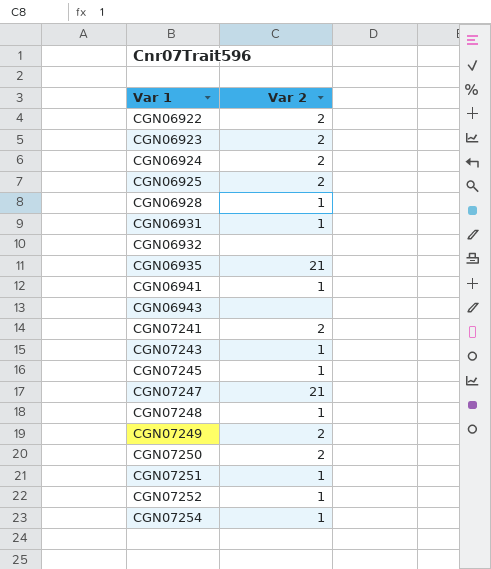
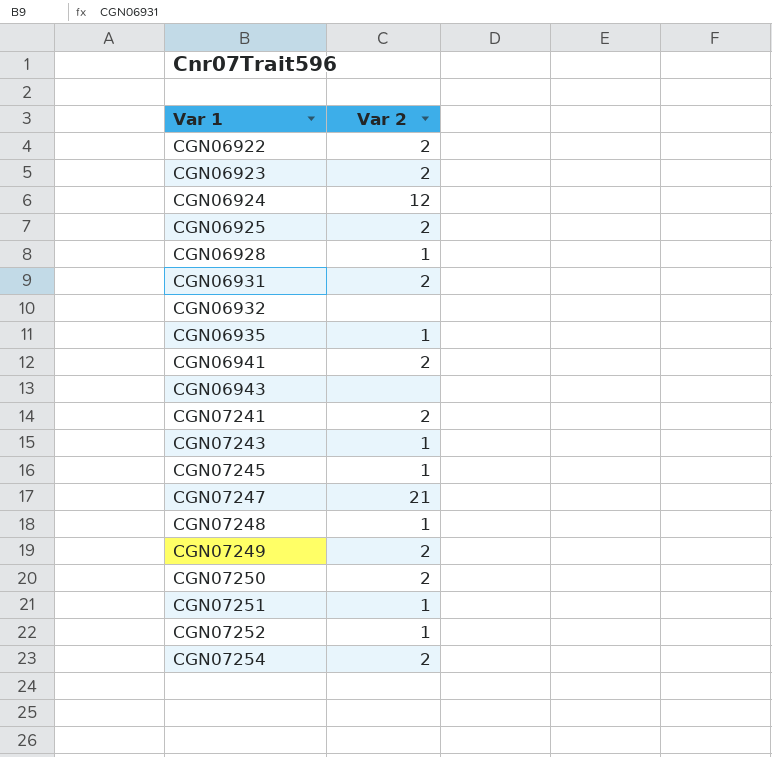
CGN06924 | Var 2: 2 -> 12
CGN06931 | Var 2: 1 -> 2
CGN06935 | Var 2: 21 -> 1
CGN06941 | Var 2: 1 -> 2
CGN07254 | Var 2: 1 -> 2

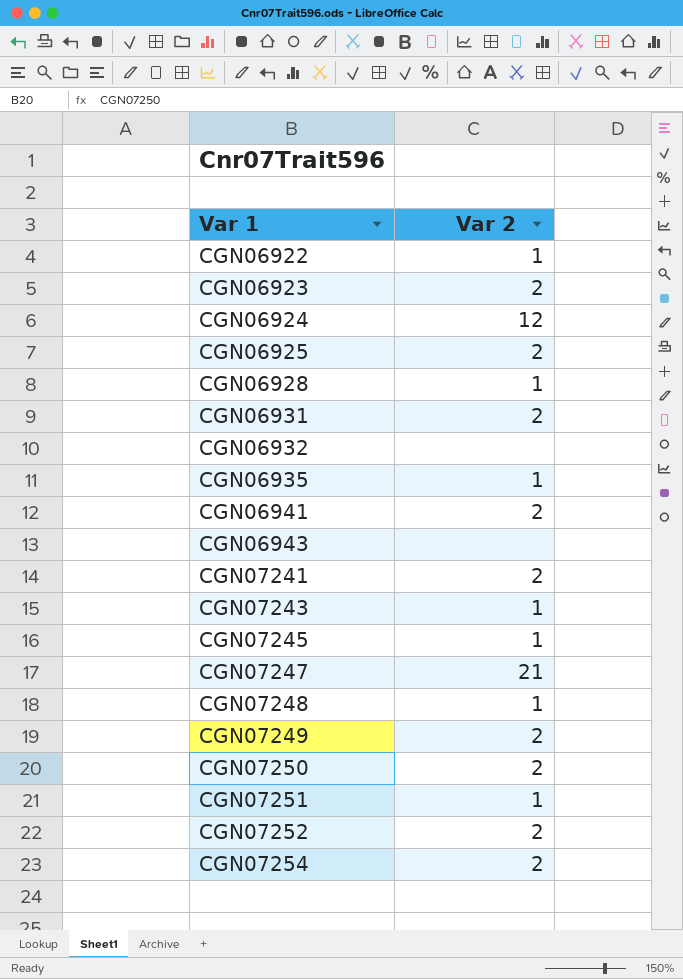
CGN06922 | Var 2: 2 -> 1
CGN07252 | Var 2: 1 -> 2

